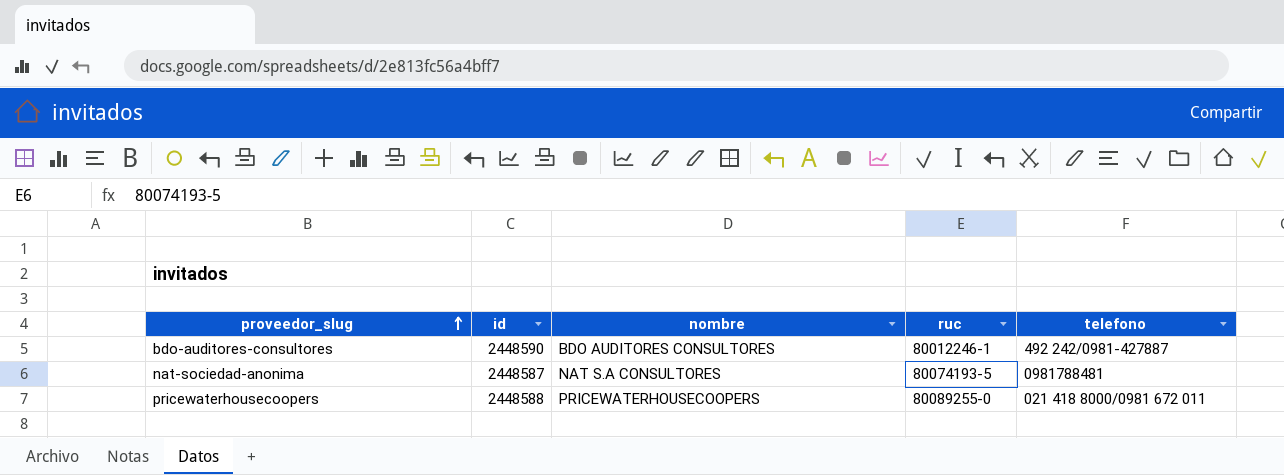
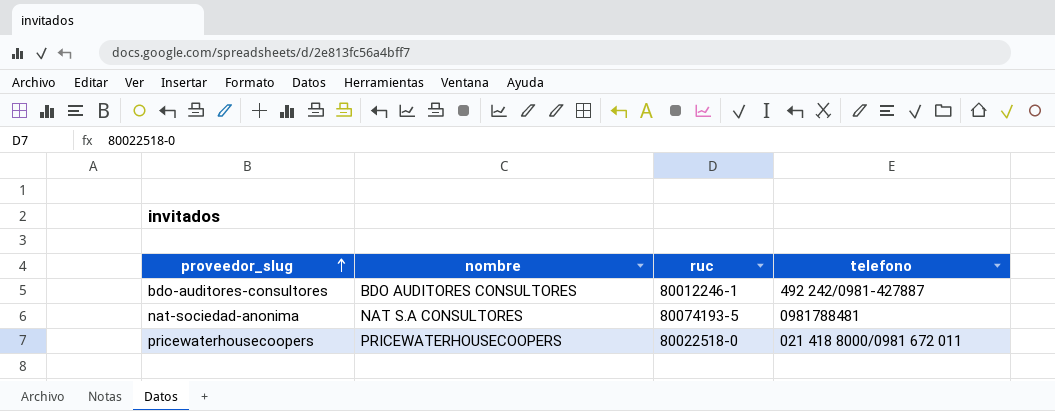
column id | position: 2 -> none
pricewaterhousecoopers | ruc: 80089255-0 -> 80022518-0

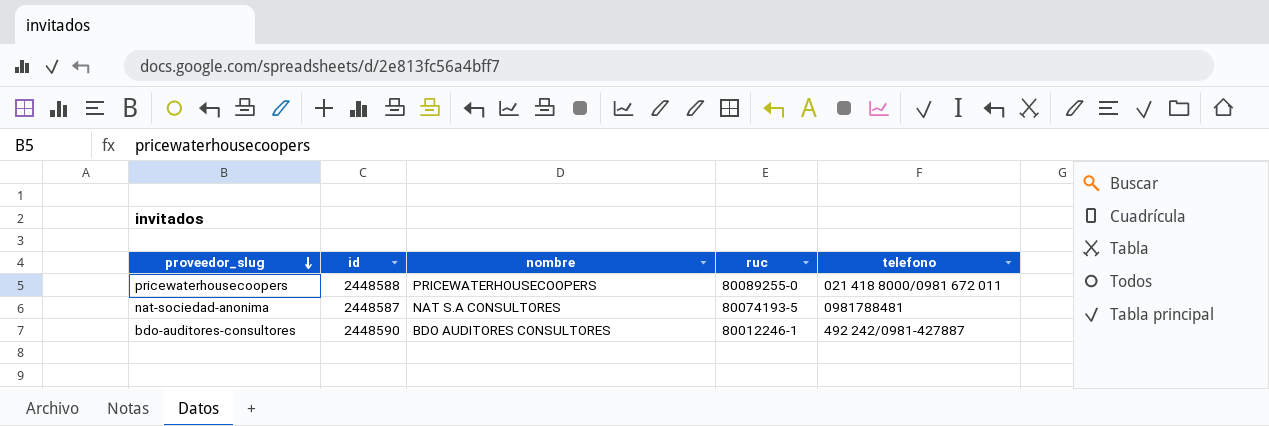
row order: proveedor_slug ascending -> proveedor_slug descending
column id | position: none -> 2
pricewaterhousecoopers | ruc: 80022518-0 -> 80089255-0

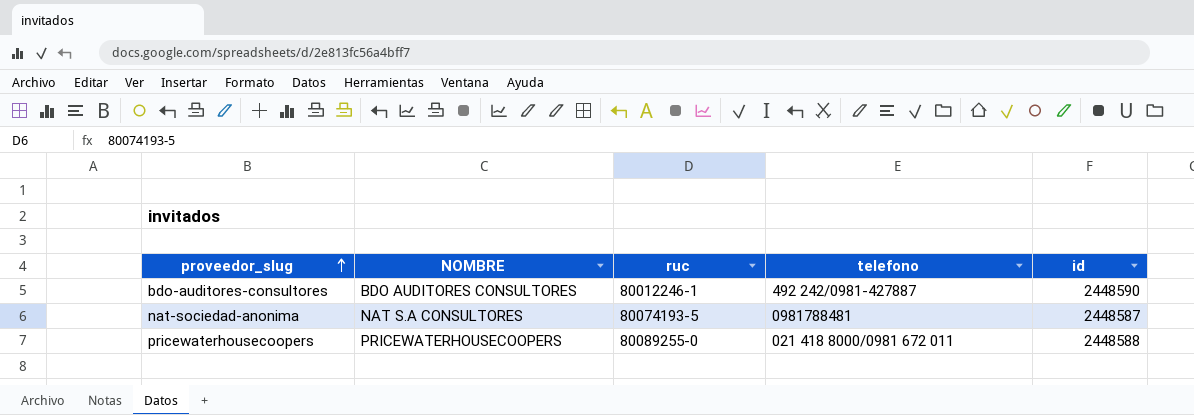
row order: proveedor_slug descending -> proveedor_slug ascending
column name: nombre -> NOMBRE
column id | position: 2 -> 5

